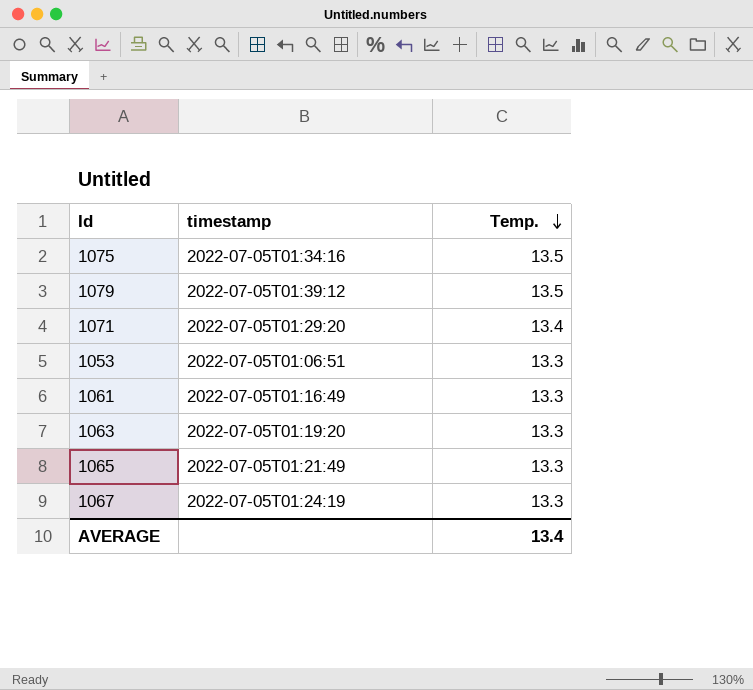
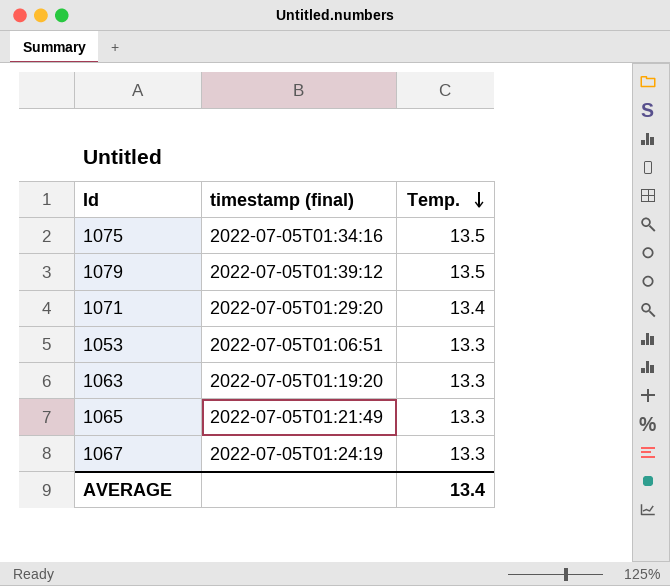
column name: timestamp -> timestamp (final)
row 1061: 2022-07-05T01:16:49 | 13.3 -> none

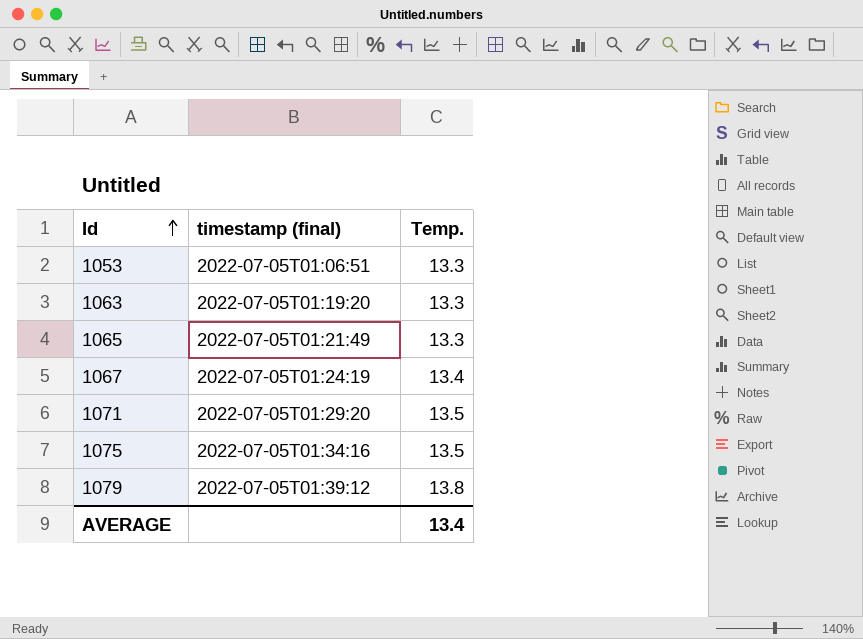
row order: Temp. descending -> Id ascending
1067 | Temp.: 13.3 -> 13.4
1071 | Temp.: 13.4 -> 13.5
1079 | Temp.: 13.5 -> 13.8

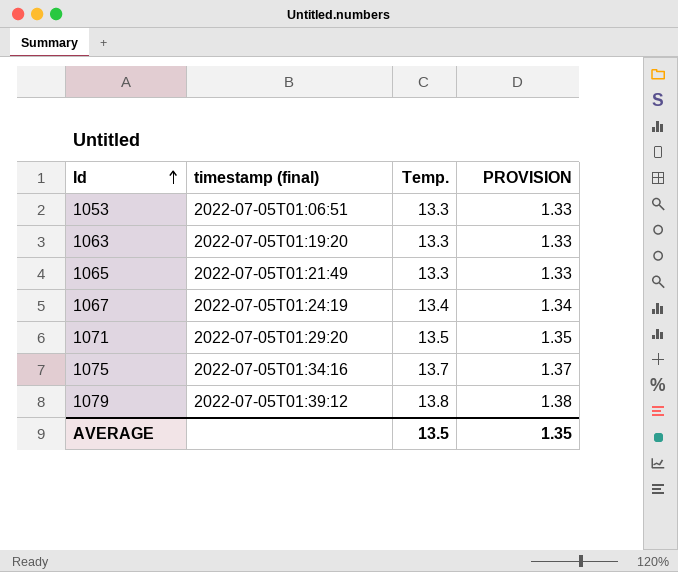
column PROVISION | formula: none -> [Temp.] * 0.1
1075 | Temp.: 13.5 -> 13.7
AVERAGE | Temp.: 13.4 -> 13.5

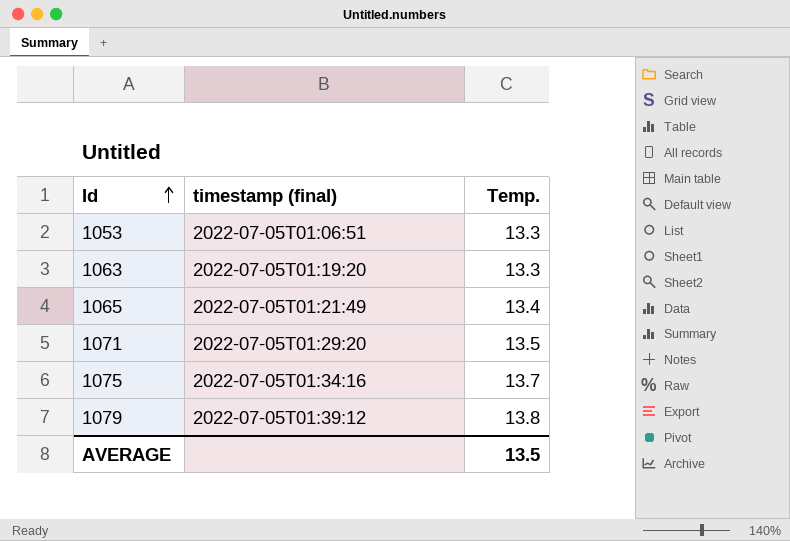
column PROVISION | formula: [Temp.] * 0.1 -> none
row 1067: 2022-07-05T01:24:19 | 13.4 | 1.34 -> none
1065 | Temp.: 13.3 -> 13.4

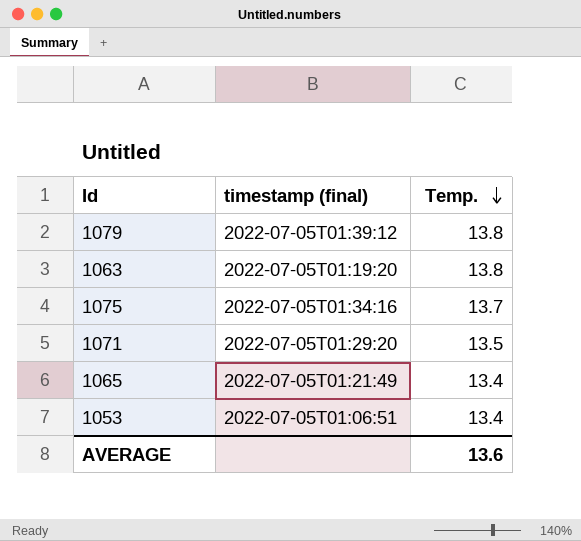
row order: Id ascending -> Temp. descending
1063 | Temp.: 13.3 -> 13.8
1053 | Temp.: 13.3 -> 13.4
AVERAGE | Temp.: 13.5 -> 13.6

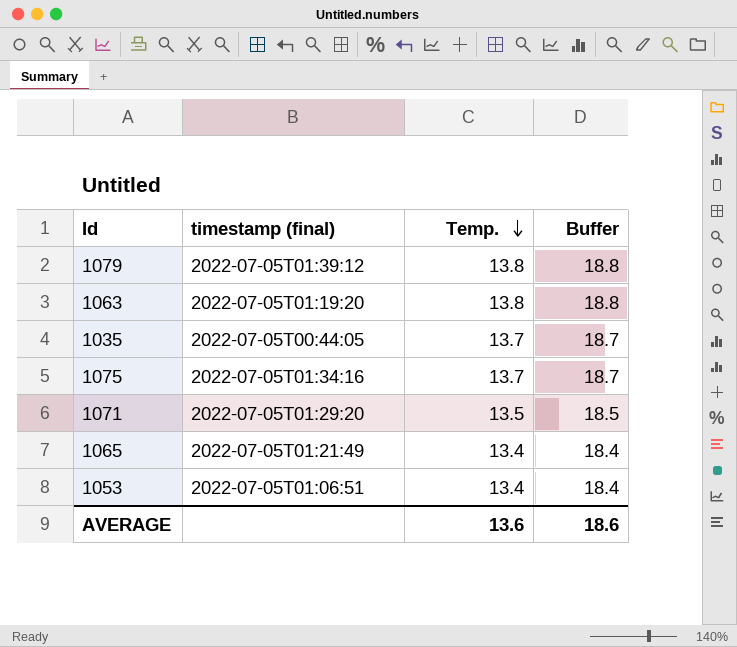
column Buffer | formula: none -> [Temp.] + 5
row 1035: none -> 2022-07-05T00:44:05 | 13.7 | 18.7

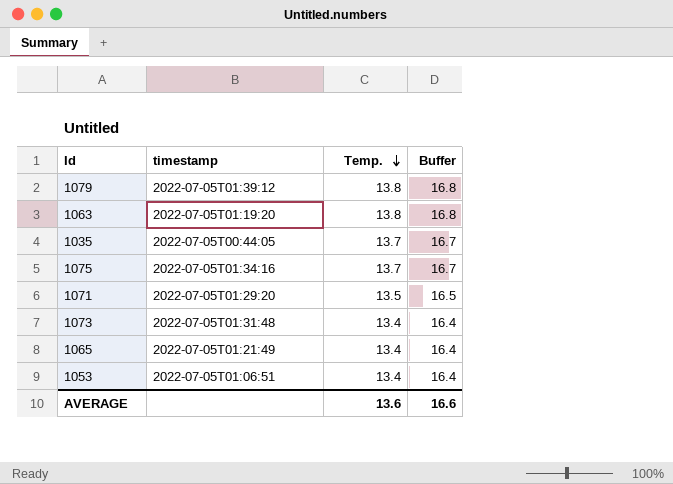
column name: timestamp (final) -> timestamp
column Buffer | formula: [Temp.] + 5 -> [Temp.] + 3
row 1073: none -> 2022-07-05T01:31:48 | 13.4 | 16.4
AVERAGE | Buffer: 18.6 -> 16.6

